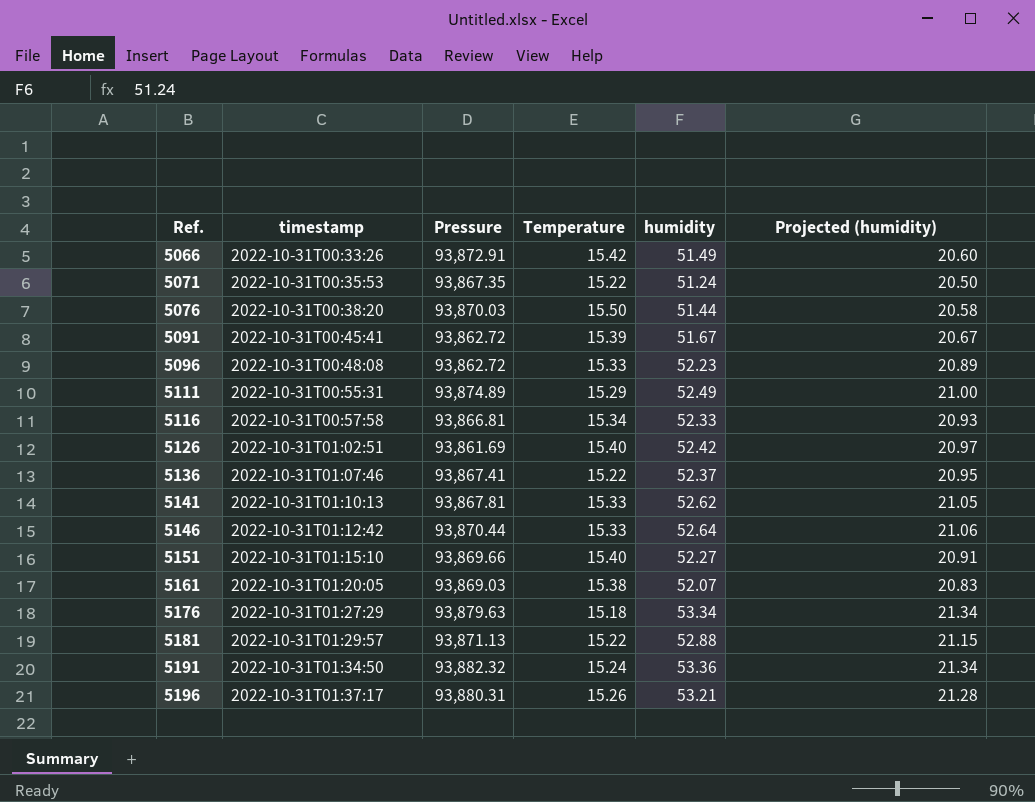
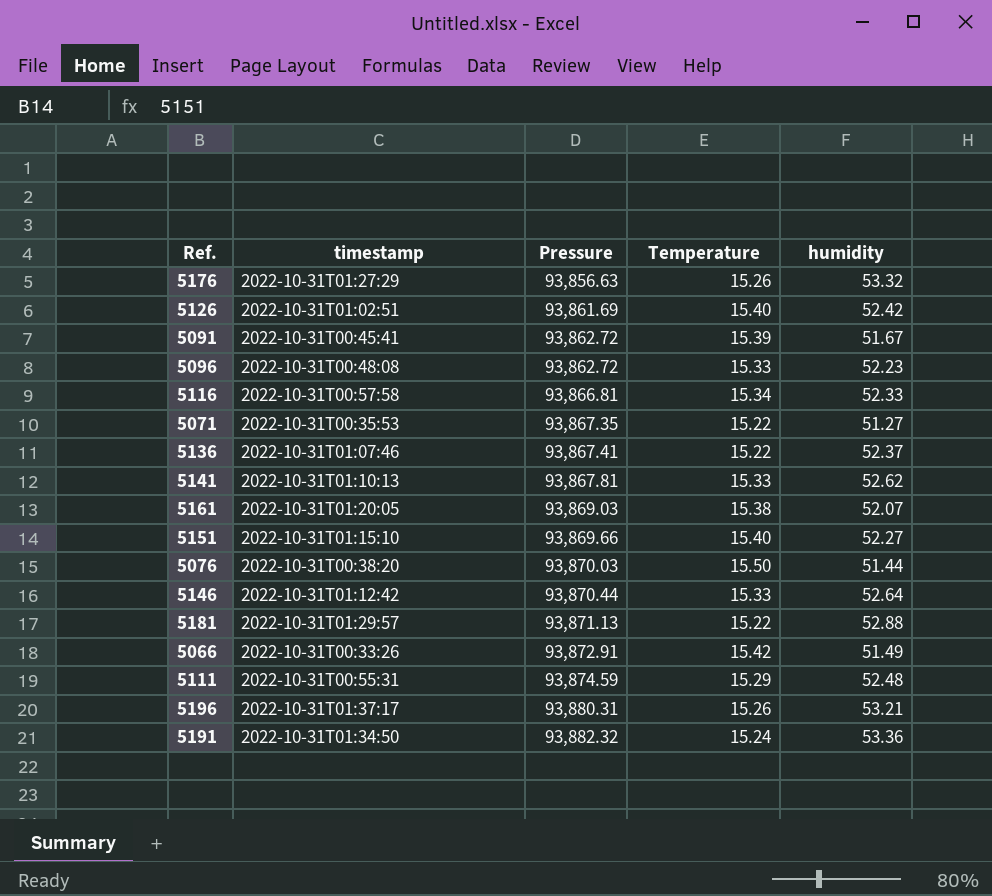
row order: Ref. ascending -> Pressure ascending
column Projected (humidity) | formula: [humidity] * 0.4 -> none
5176 | Pressure: 93,879.63 -> 93,856.63
5176 | Temperature: 15.18 -> 15.26
5176 | humidity: 53.34 -> 53.32
5071 | humidity: 51.24 -> 51.27
5111 | Pressure: 93,874.89 -> 93,874.59
5111 | humidity: 52.49 -> 52.48

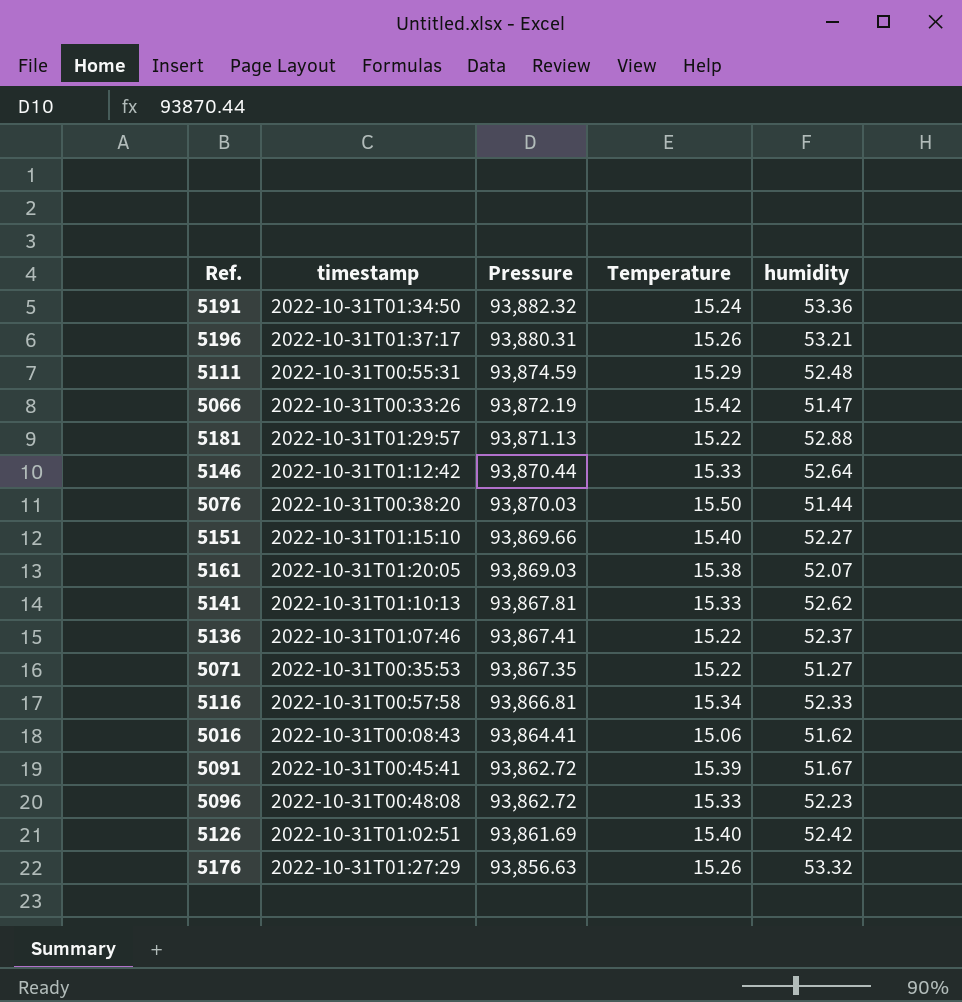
row order: Pressure ascending -> Pressure descending
5066 | Pressure: 93,872.91 -> 93,872.19
5066 | humidity: 51.49 -> 51.47
row 5016: none -> 2022-10-31T00:08:43 | 93,864.41 | 15.06 | 51.62

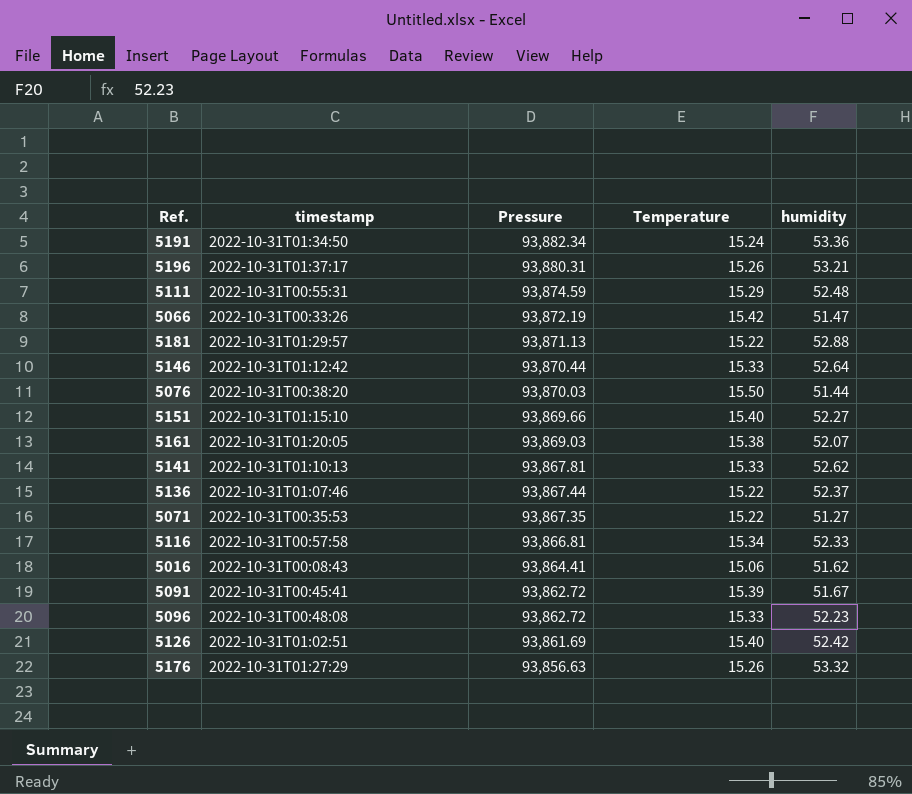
5191 | Pressure: 93,882.32 -> 93,882.34
5136 | Pressure: 93,867.41 -> 93,867.44

